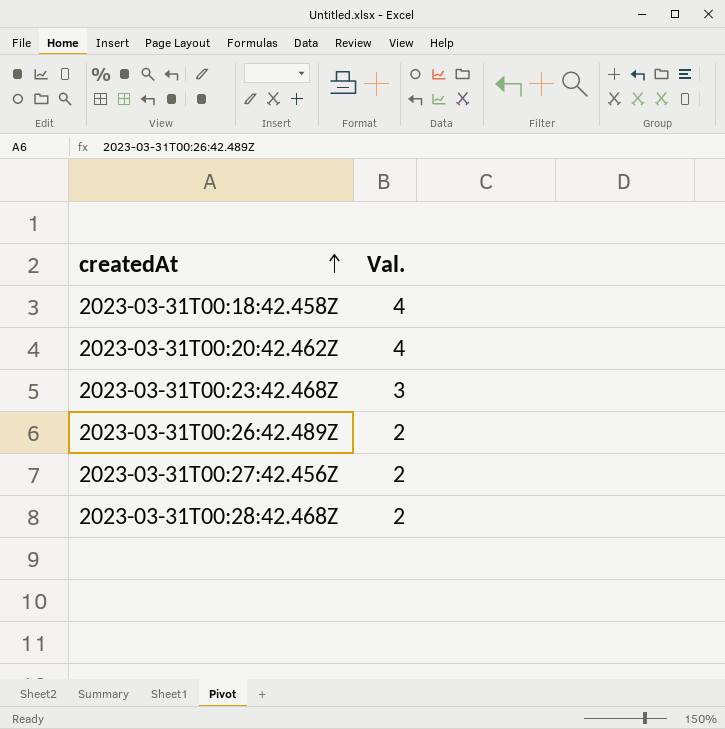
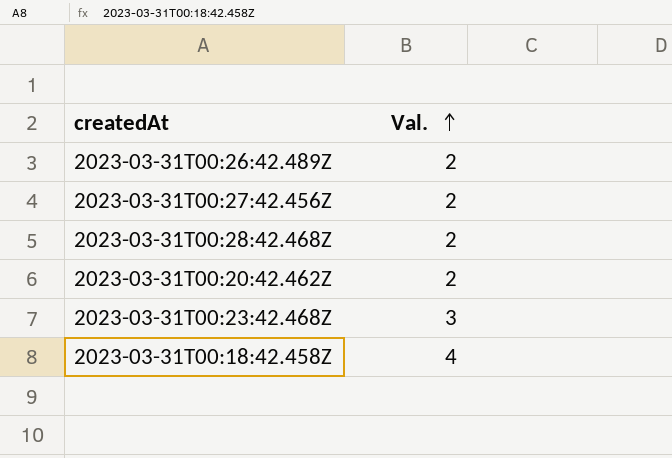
row order: createdAt ascending -> Val. ascending
2023-03-31T00:20:42.462Z | Val.: 4 -> 2

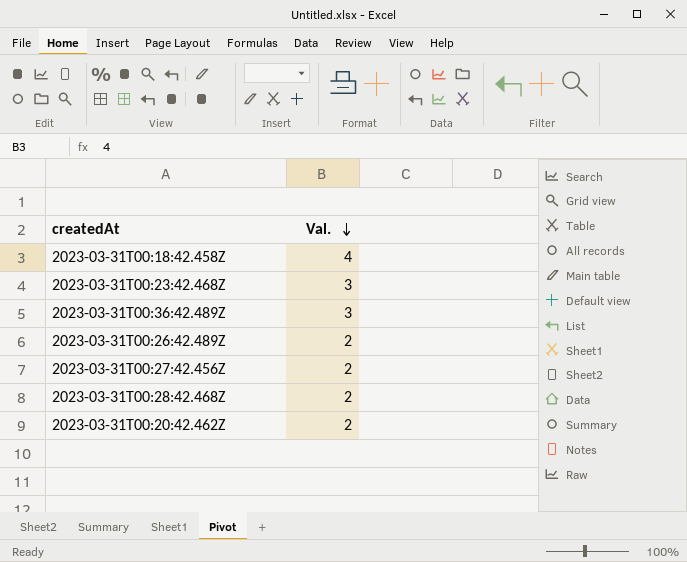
row order: Val. ascending -> Val. descending
row 2023-03-31T00:36:42.489Z: none -> 3

